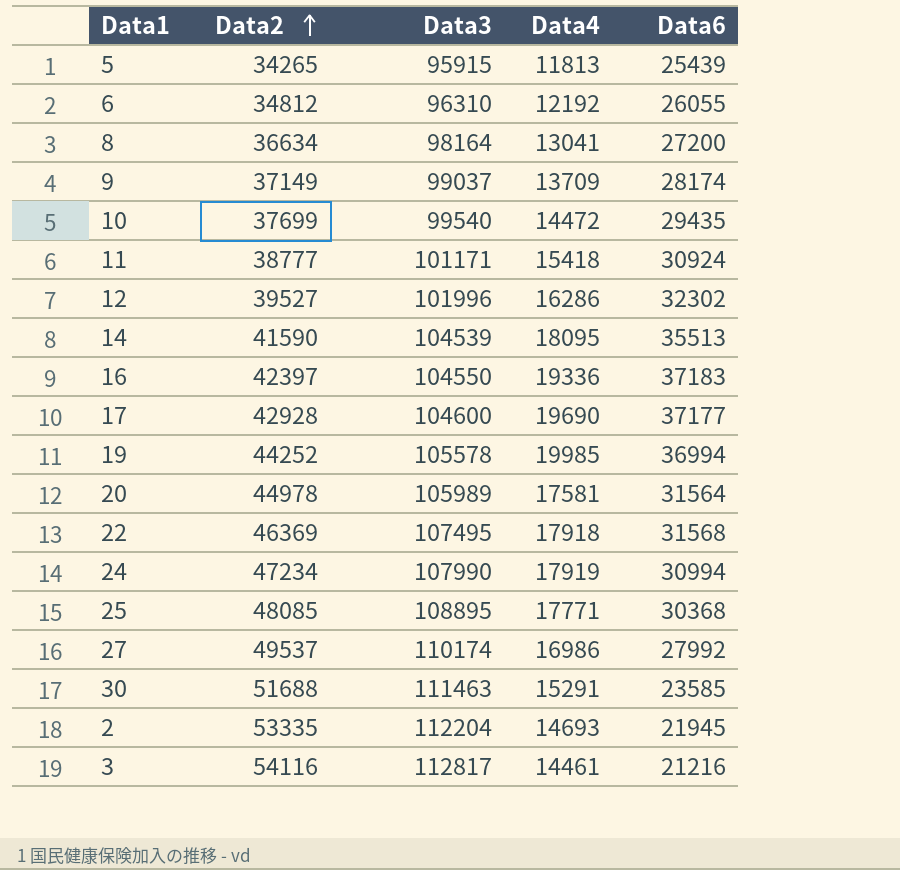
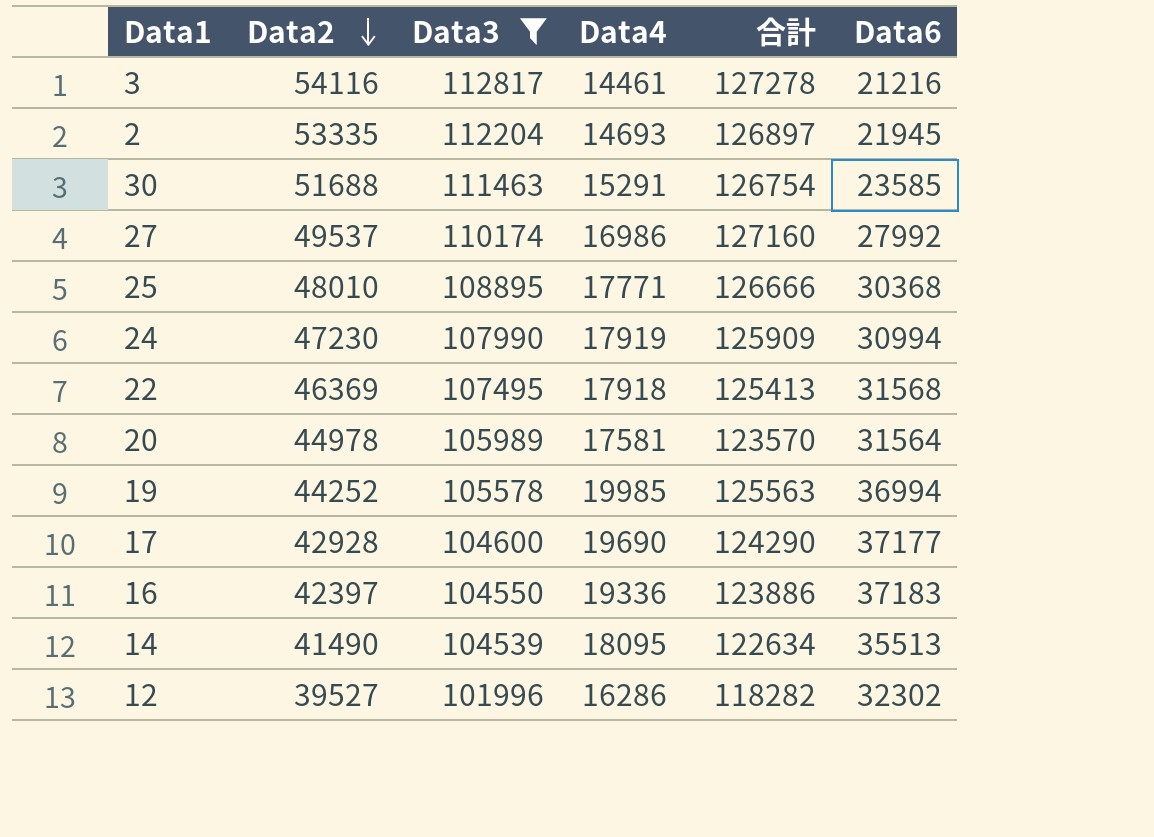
filter: none -> Data3 >= 101996
row order: Data2 ascending -> Data2 descending
column 合計 | formula: none -> [Data3] + [Data4]
25 | Data2: 48085 -> 48010
24 | Data2: 47234 -> 47230
14 | Data2: 41590 -> 41490

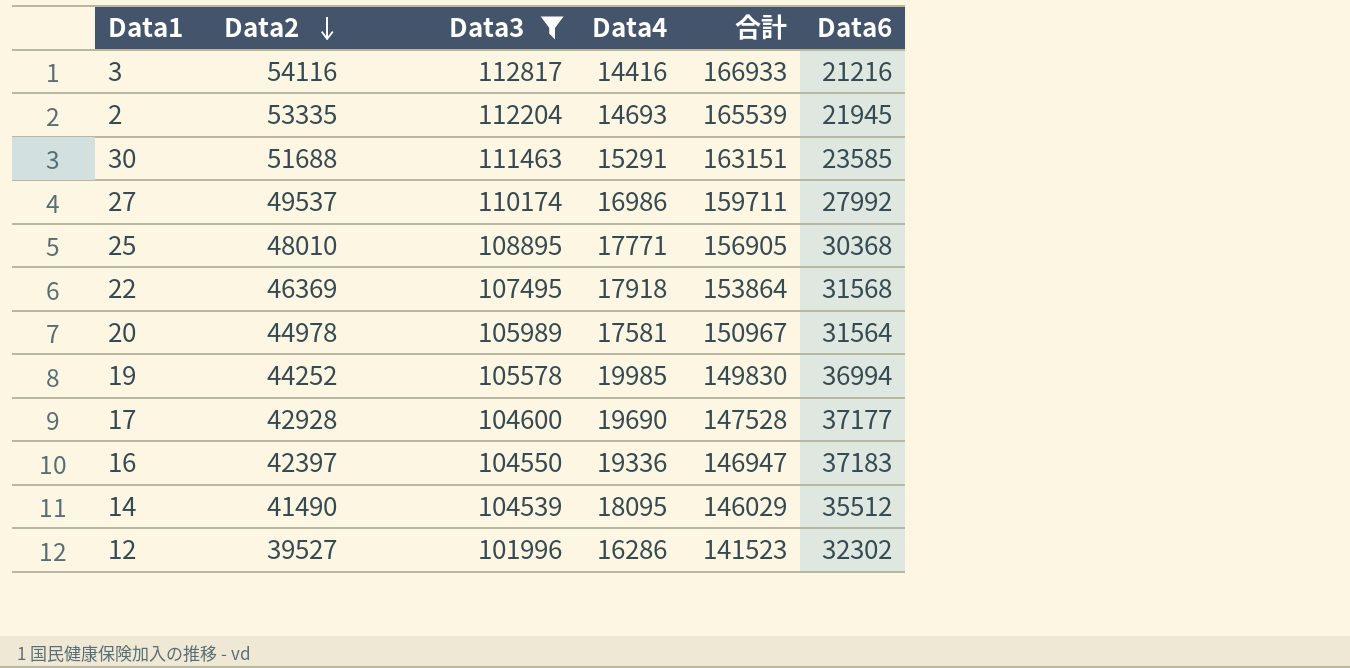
column 合計 | formula: [Data3] + [Data4] -> [Data2] + [Data3]
row 24: 47230 | 107990 | 17919 | 125909 | 30994 -> none
3 | Data4: 14461 -> 14416
14 | Data6: 35513 -> 35512

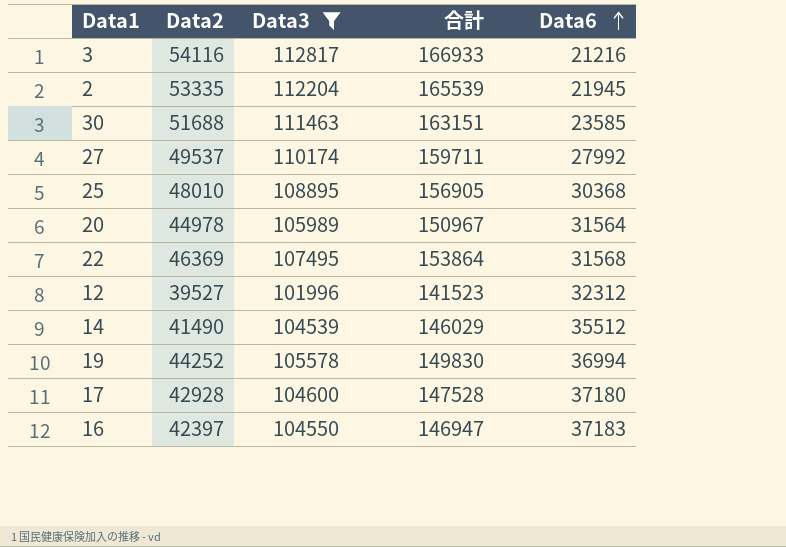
row order: Data2 descending -> Data6 ascending
column Data4 | position: 4 -> none
12 | Data6: 32302 -> 32312
17 | Data6: 37177 -> 37180

